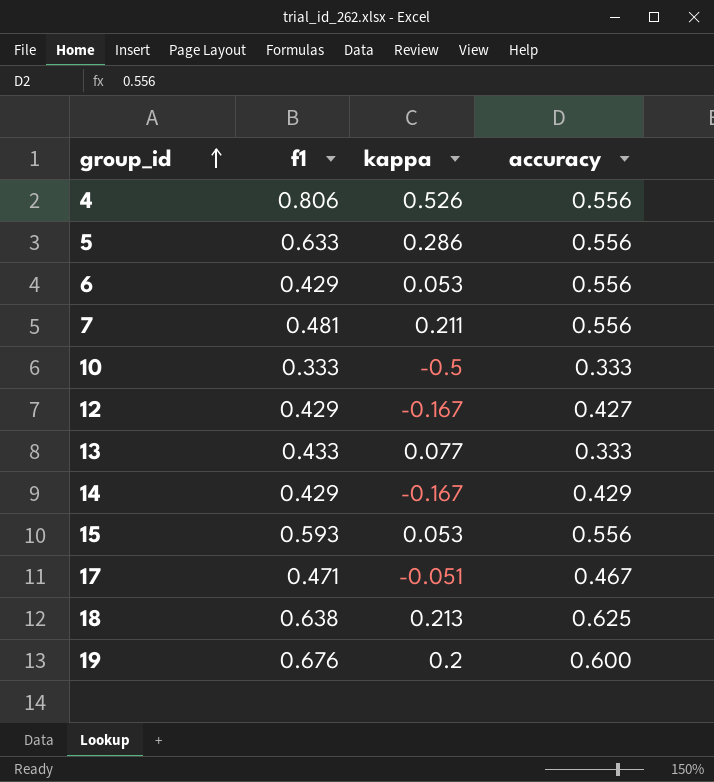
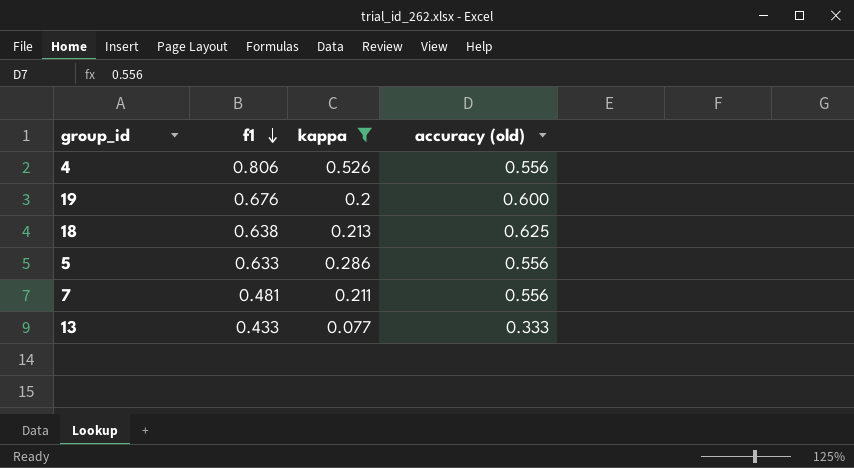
filter: none -> kappa >= 0.077
row order: group_id ascending -> f1 descending
column name: accuracy -> accuracy (old)

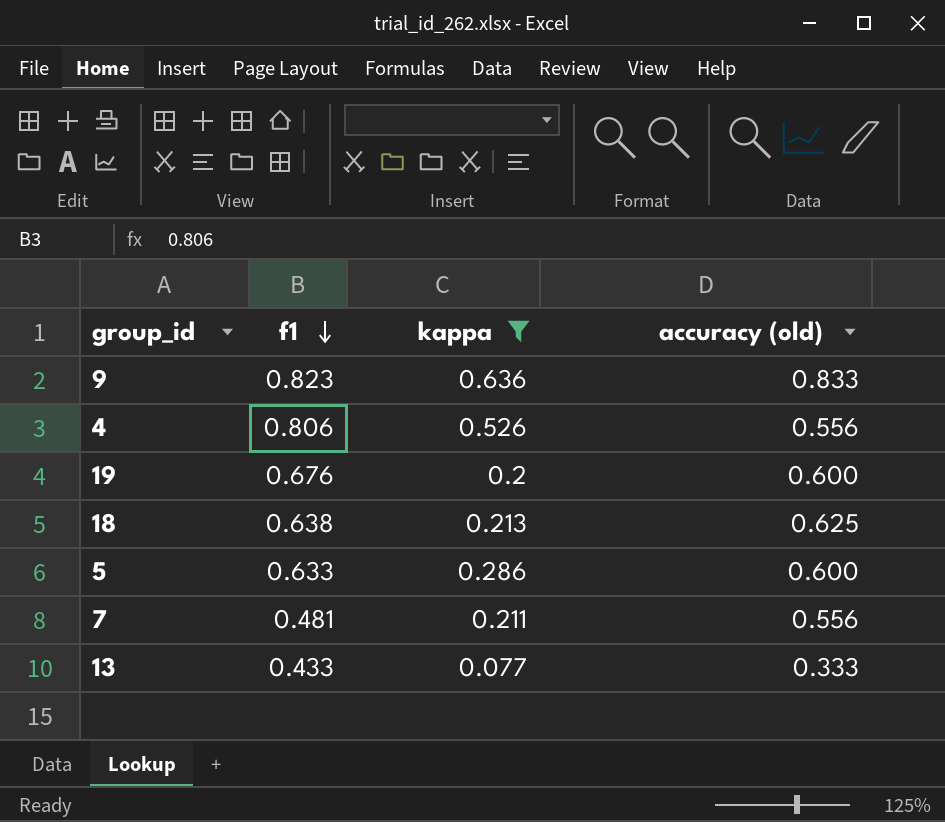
row 9: none -> 0.823 | 0.636 | 0.833
5 | accuracy (old): 0.556 -> 0.600

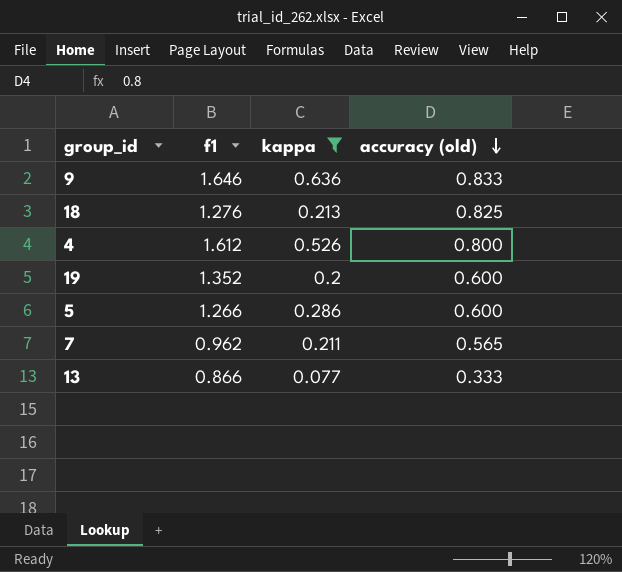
row order: f1 descending -> accuracy (old) descending
9 | f1: 0.823 -> 1.646
18 | f1: 0.638 -> 1.276
18 | accuracy (old): 0.625 -> 0.825
4 | f1: 0.806 -> 1.612
4 | accuracy (old): 0.556 -> 0.800
19 | f1: 0.676 -> 1.352
5 | f1: 0.633 -> 1.266
7 | f1: 0.481 -> 0.962
7 | accuracy (old): 0.556 -> 0.565
13 | f1: 0.433 -> 0.866

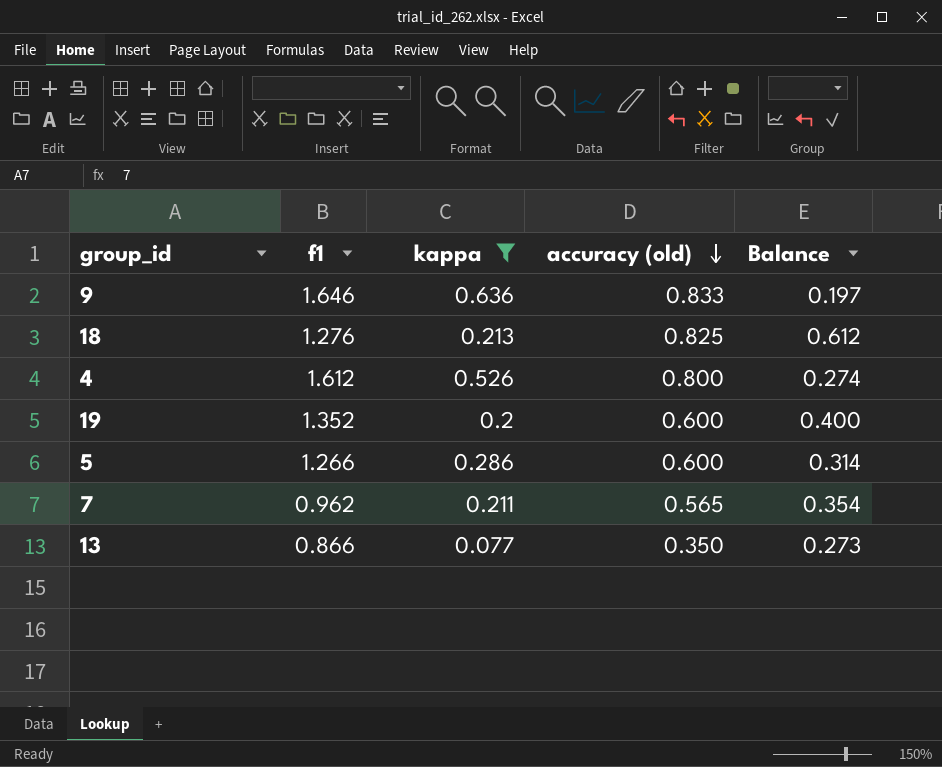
column Balance | formula: none -> [accuracy (old)] - [kappa]
13 | accuracy (old): 0.333 -> 0.350

